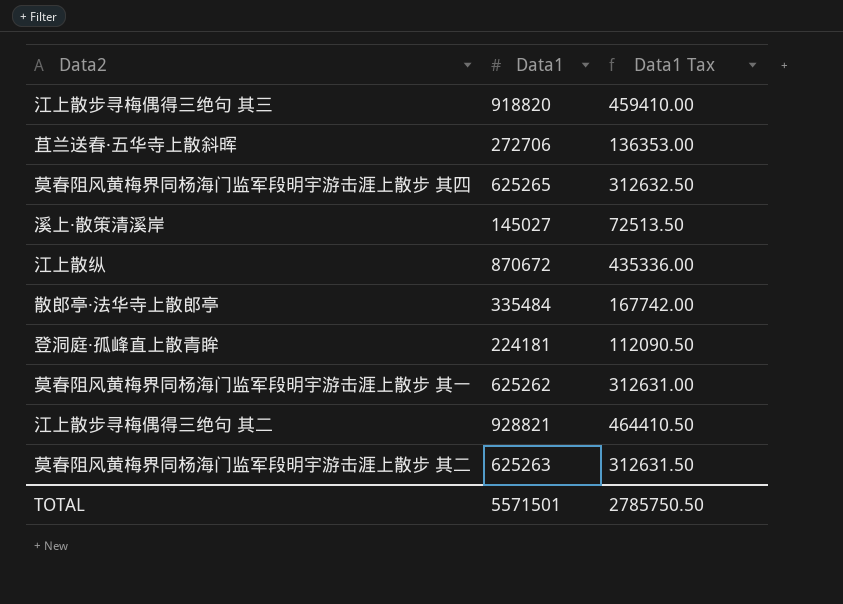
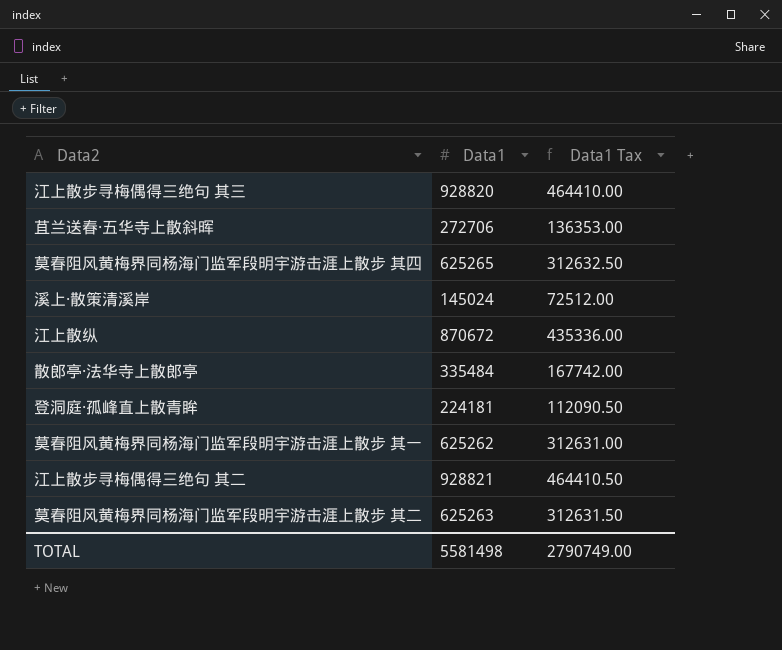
江上散步寻梅偶得三绝句 其三 | Data1: 918820 -> 928820
江上散步寻梅偶得三绝句 其三 | Data1 Tax: 459410.00 -> 464410.00
溪上·散策清溪岸 | Data1: 145027 -> 145024
溪上·散策清溪岸 | Data1 Tax: 72513.50 -> 72512.00
TOTAL | Data1: 5571501 -> 5581498
TOTAL | Data1 Tax: 2785750.50 -> 2790749.00

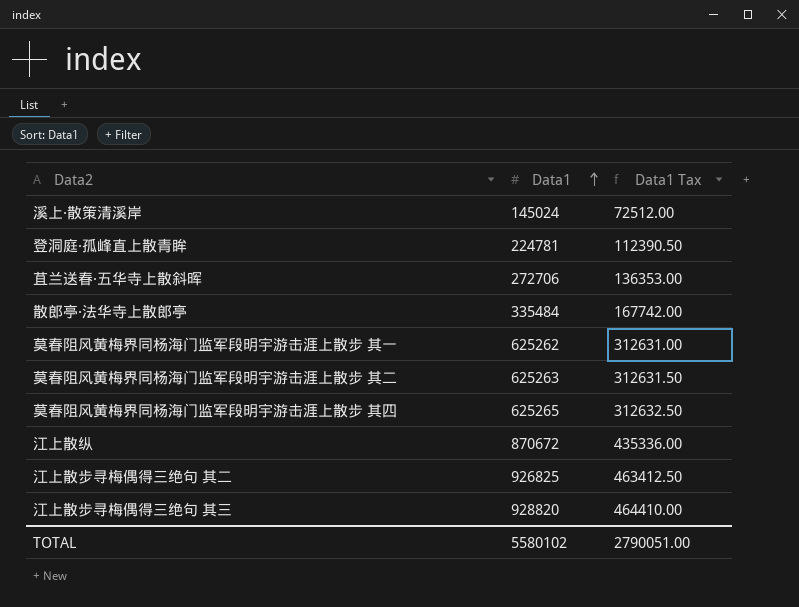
row order: none -> Data1 ascending
登洞庭·孤峰直上散青眸 | Data1: 224181 -> 224781
登洞庭·孤峰直上散青眸 | Data1 Tax: 112090.50 -> 112390.50
江上散步寻梅偶得三绝句 其二 | Data1: 928821 -> 926825
江上散步寻梅偶得三绝句 其二 | Data1 Tax: 464410.50 -> 463412.50
TOTAL | Data1: 5581498 -> 5580102
TOTAL | Data1 Tax: 2790749.00 -> 2790051.00

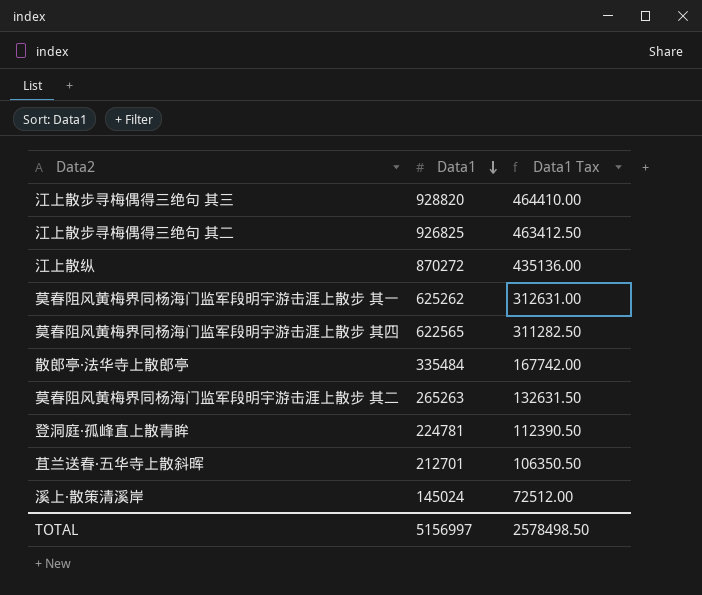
row order: Data1 ascending -> Data1 descending
江上散纵 | Data1: 870672 -> 870272
江上散纵 | Data1 Tax: 435336.00 -> 435136.00
莫春阻风黄梅界同杨海门监军段明宇游击涯上散步 其四 | Data1: 625265 -> 622565
莫春阻风黄梅界同杨海门监军段明宇游击涯上散步 其四 | Data1 Tax: 312632.50 -> 311282.50
莫春阻风黄梅界同杨海门监军段明宇游击涯上散步 其二 | Data1: 625263 -> 265263
莫春阻风黄梅界同杨海门监军段明宇游击涯上散步 其二 | Data1 Tax: 312631.50 -> 132631.50
苴兰送春·五华寺上散斜晖 | Data1: 272706 -> 212701
苴兰送春·五华寺上散斜晖 | Data1 Tax: 136353.00 -> 106350.50
TOTAL | Data1: 5580102 -> 5156997
TOTAL | Data1 Tax: 2790051.00 -> 2578498.50

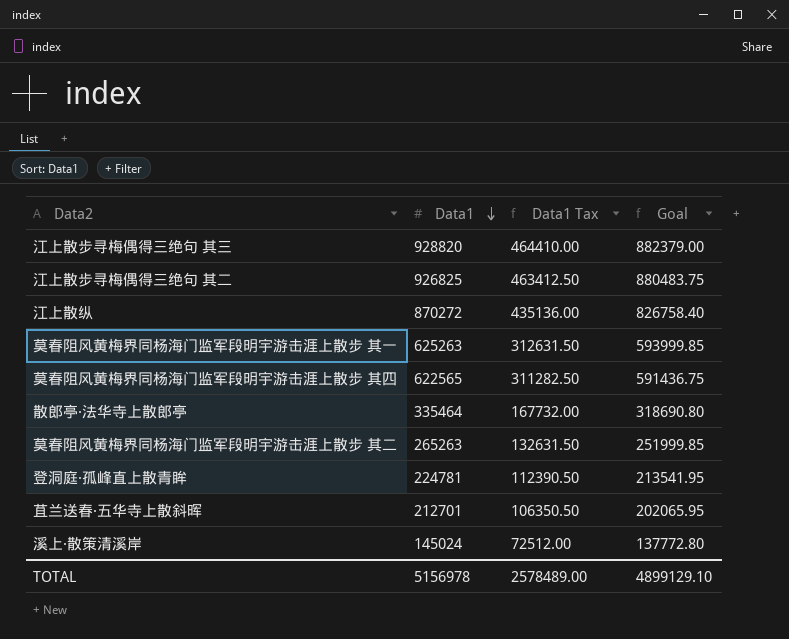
column Goal | formula: none -> [Data1] * 0.95
莫春阻风黄梅界同杨海门监军段明宇游击涯上散步 其一 | Data1: 625262 -> 625263
莫春阻风黄梅界同杨海门监军段明宇游击涯上散步 其一 | Data1 Tax: 312631.00 -> 312631.50
散郎亭·法华寺上散郎亭 | Data1: 335484 -> 335464
散郎亭·法华寺上散郎亭 | Data1 Tax: 167742.00 -> 167732.00
TOTAL | Data1: 5156997 -> 5156978
TOTAL | Data1 Tax: 2578498.50 -> 2578489.00

